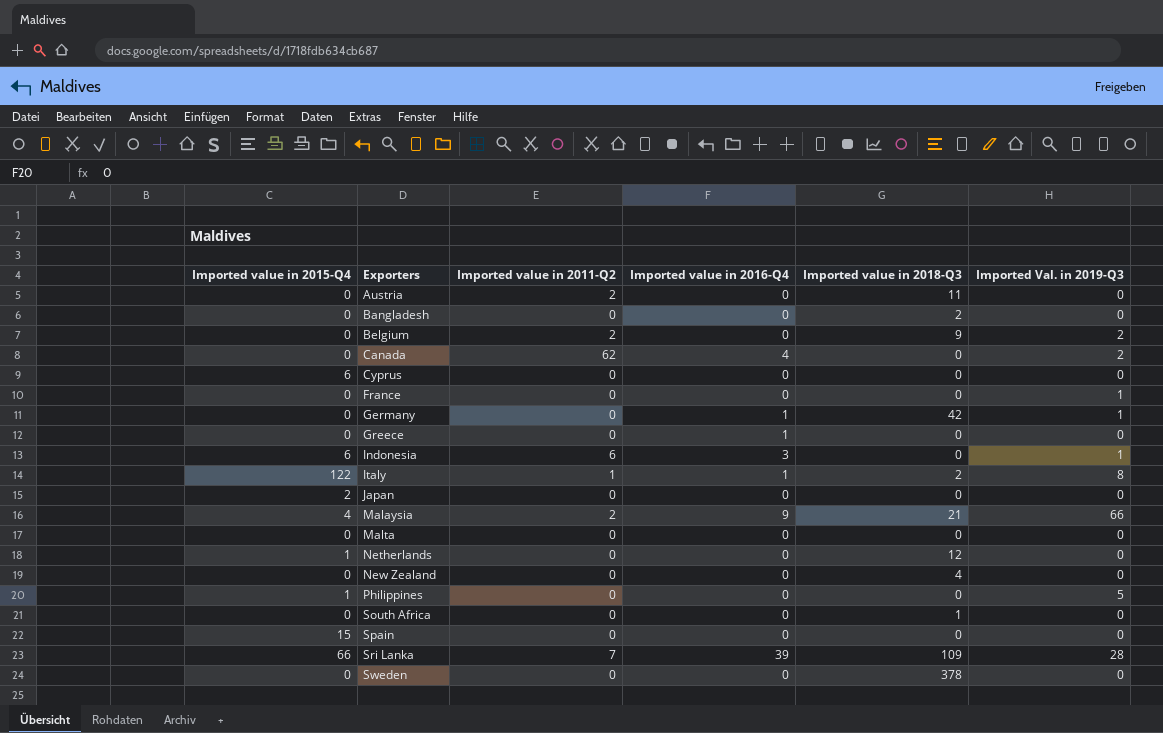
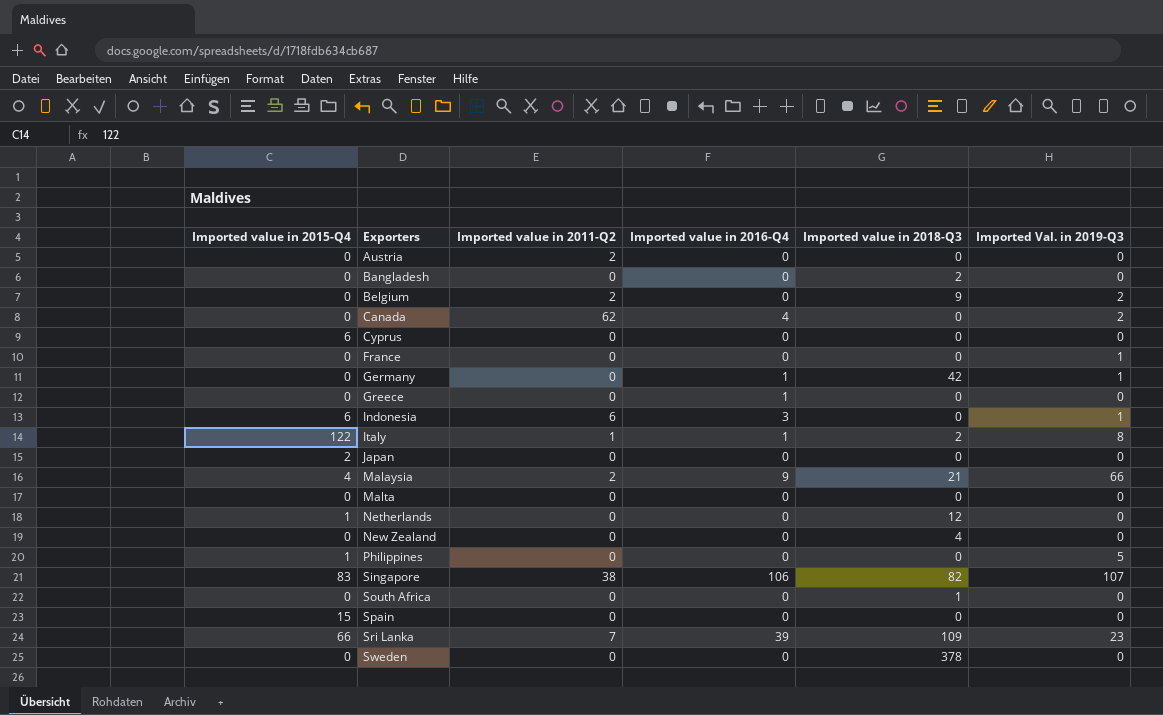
Austria | Imported value in 2018-Q3: 11 -> 0
row Singapore: none -> 83 | 38 | 106 | 82 | 107
Sri Lanka | Imported Val. in 2019-Q3: 28 -> 23

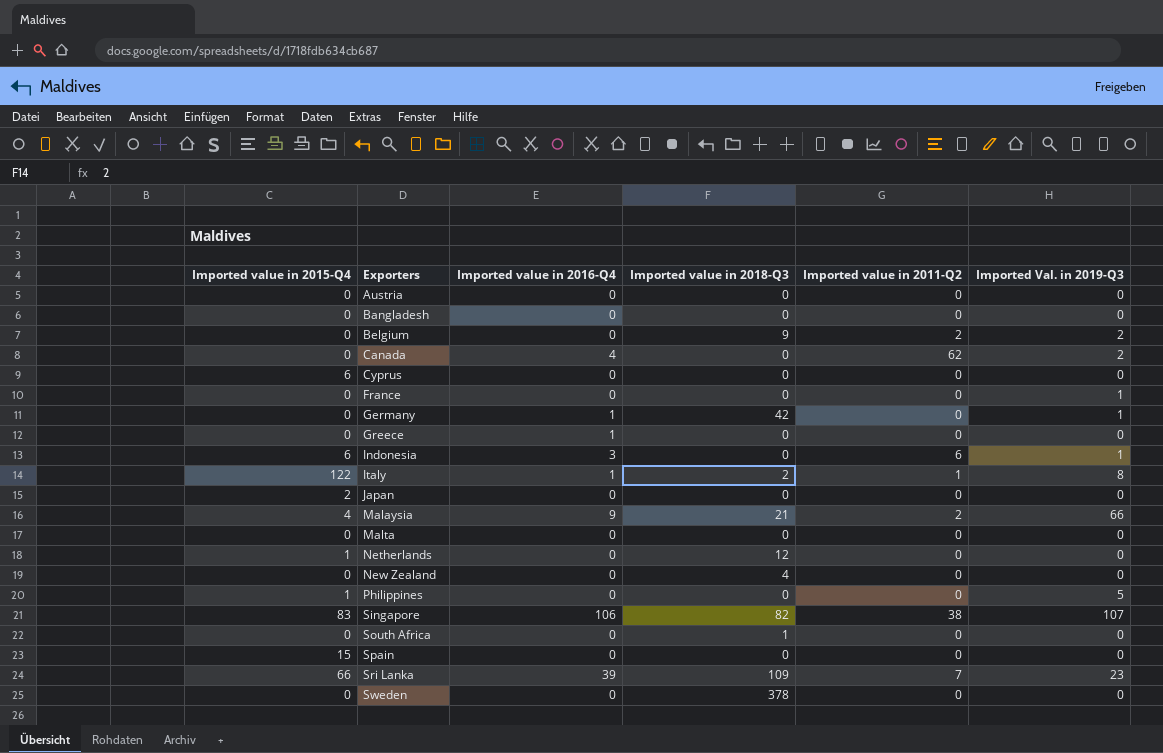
column Imported value in 2011-Q2 | position: 3 -> 5
Austria | Imported value in 2011-Q2: 2 -> 0
Bangladesh | Imported value in 2018-Q3: 2 -> 0

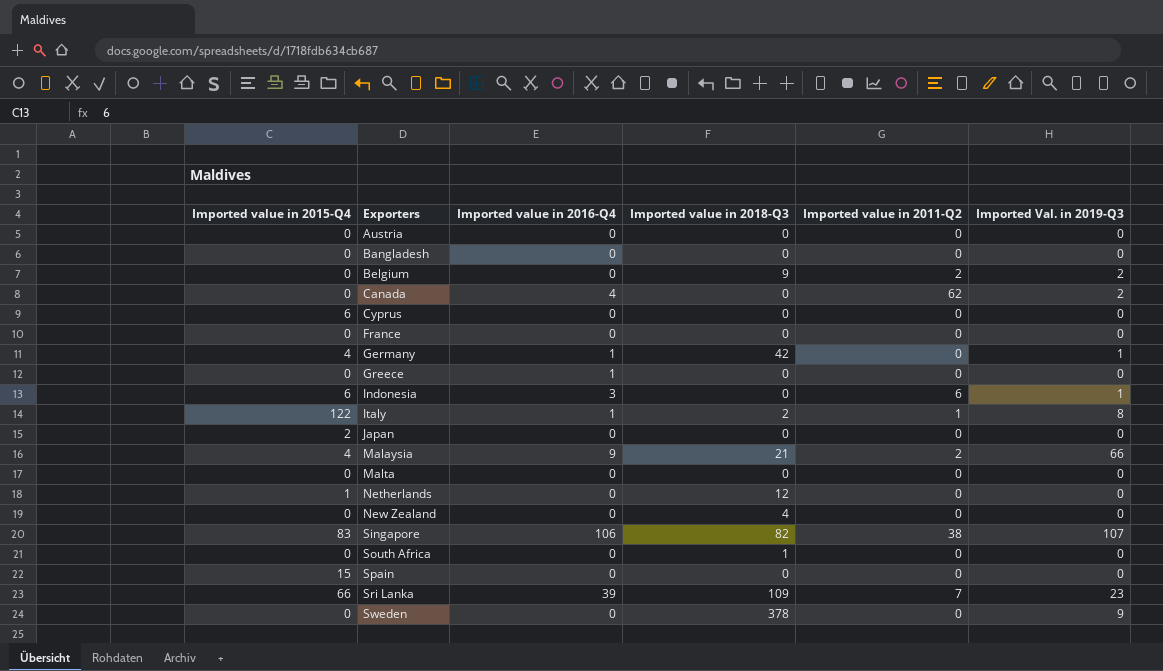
row Philippines: 1 | 0 | 0 | 0 | 5 -> none
France | Imported Val. in 2019-Q3: 1 -> 0
Germany | Imported value in 2015-Q4: 0 -> 4
Sweden | Imported Val. in 2019-Q3: 0 -> 9

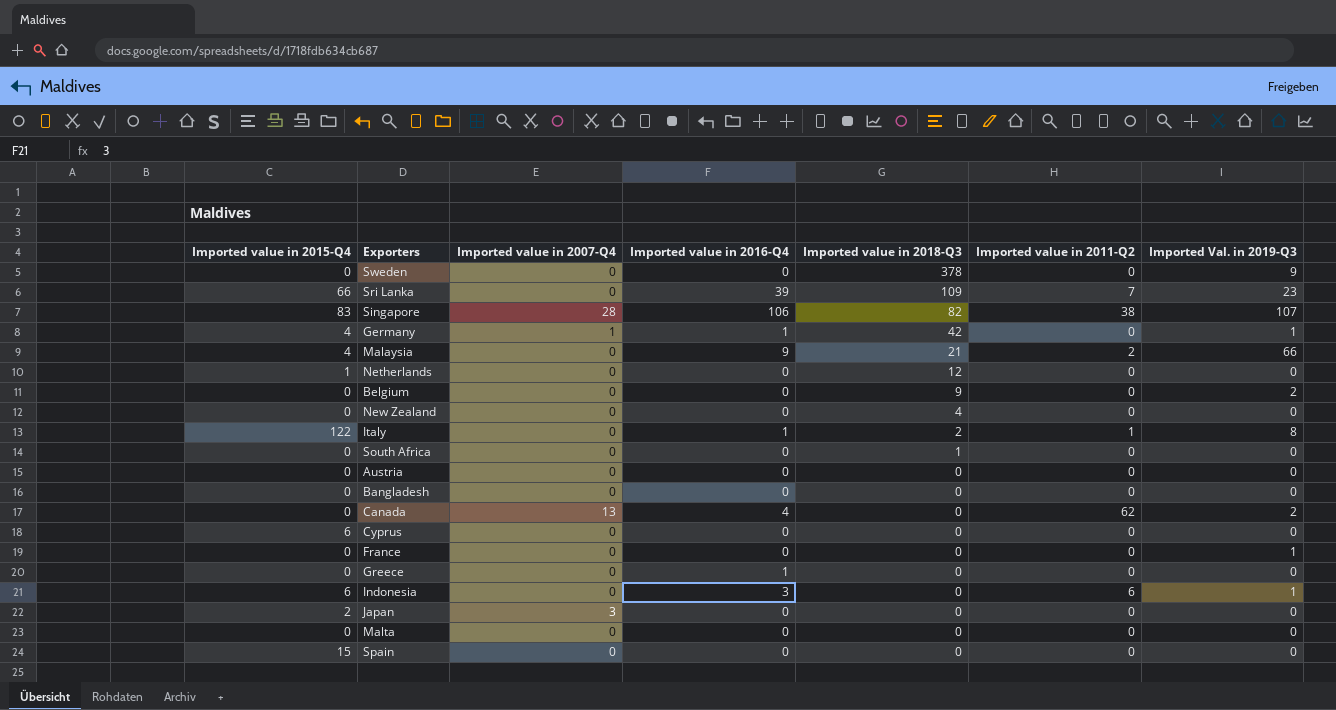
row order: Exporters ascending -> Imported value in 2018-Q3 descending
column Imported value in 2007-Q4 | position: none -> 3
Belgium | Imported value in 2011-Q2: 2 -> 0
France | Imported Val. in 2019-Q3: 0 -> 1

